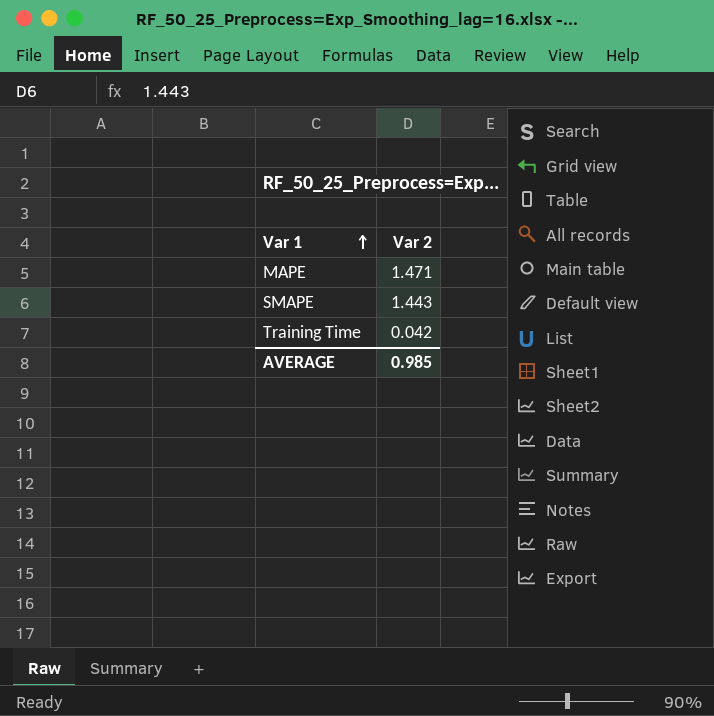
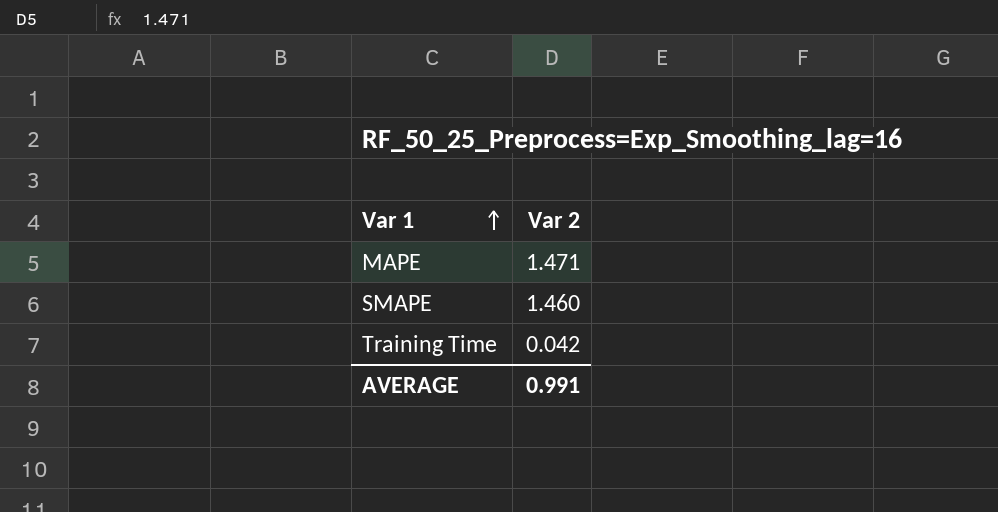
SMAPE | Var 2: 1.443 -> 1.460
AVERAGE | Var 2: 0.985 -> 0.991

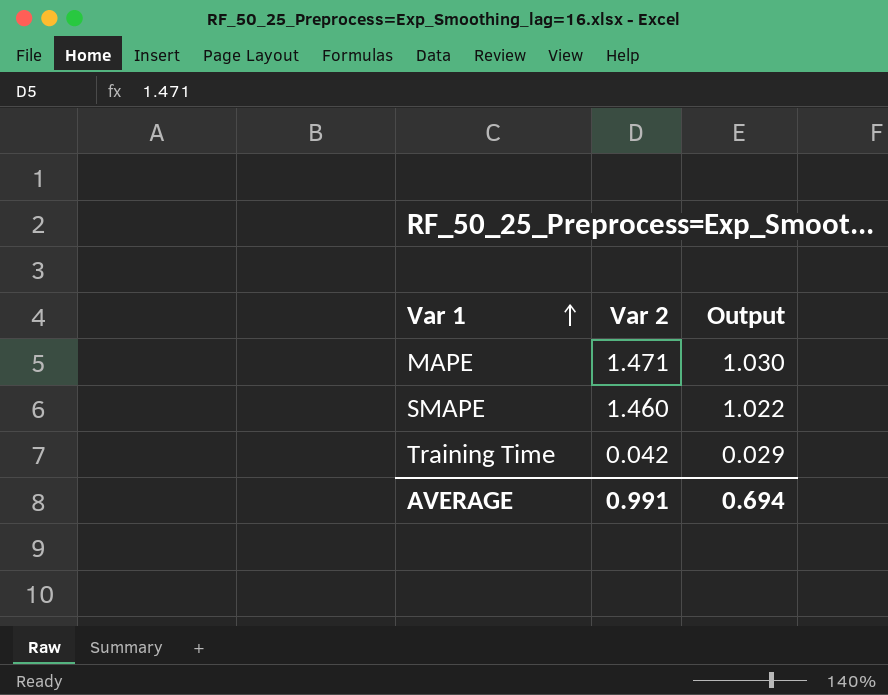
column Output | formula: none -> [Var 2] * 0.7

